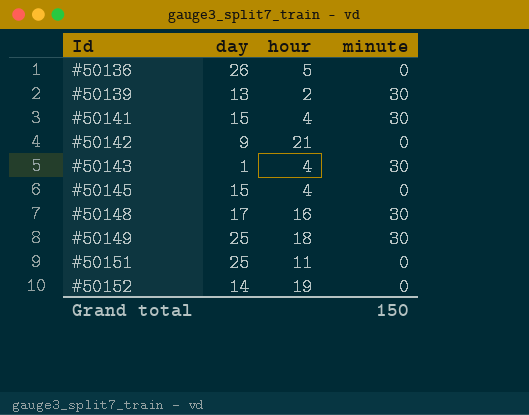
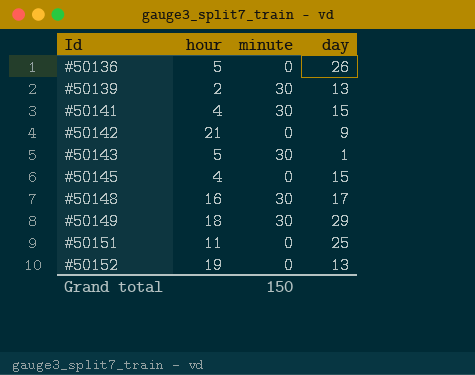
column day | position: 2 -> 4
#50143 | hour: 4 -> 5
#50149 | day: 25 -> 29
#50152 | day: 14 -> 13

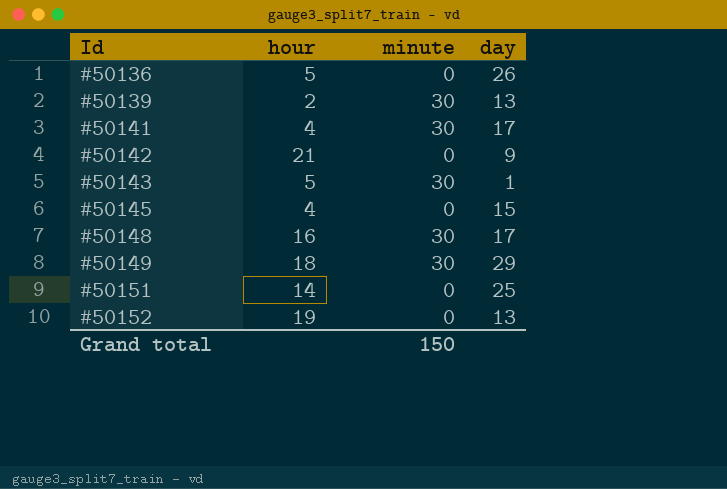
#50141 | day: 15 -> 17
#50151 | hour: 11 -> 14

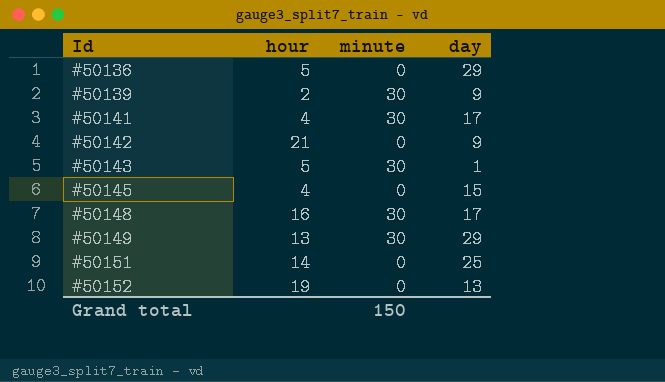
#50136 | day: 26 -> 29
#50139 | day: 13 -> 9
#50149 | hour: 18 -> 13

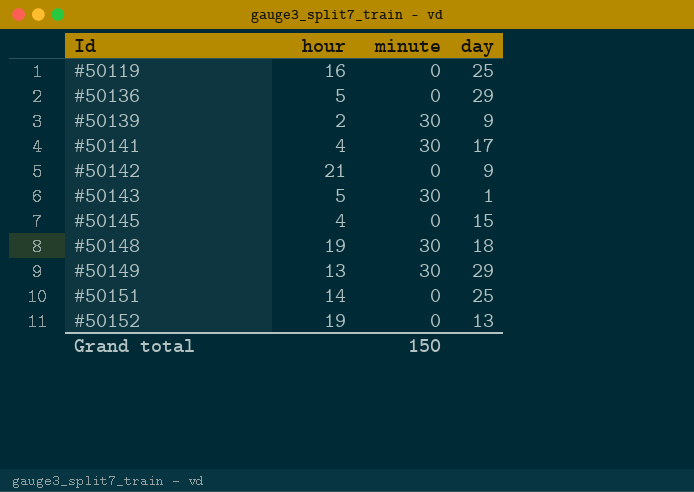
row #50119: none -> 16 | 0 | 25
#50148 | hour: 16 -> 19
#50148 | day: 17 -> 18

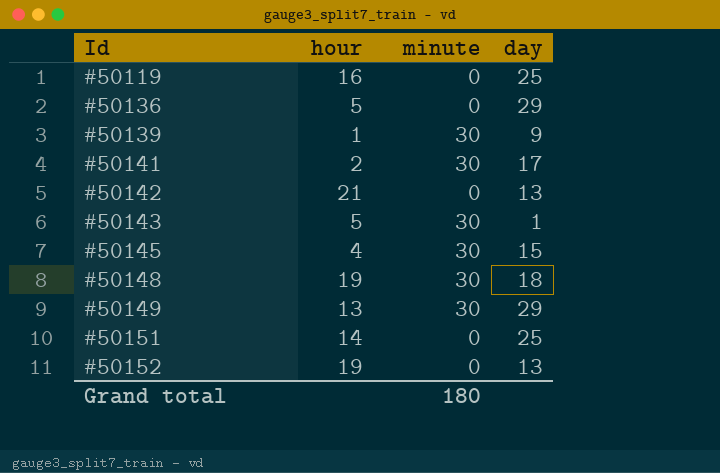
#50139 | hour: 2 -> 1
#50141 | hour: 4 -> 2
#50142 | day: 9 -> 13
#50145 | minute: 0 -> 30
Grand total | minute: 150 -> 180

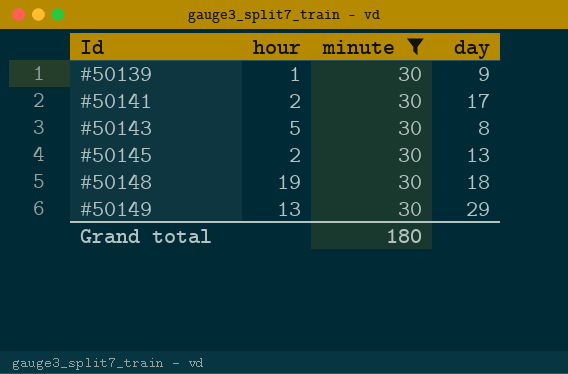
filter: none -> minute = 30
#50143 | day: 1 -> 8
#50145 | hour: 4 -> 2
#50145 | day: 15 -> 13

